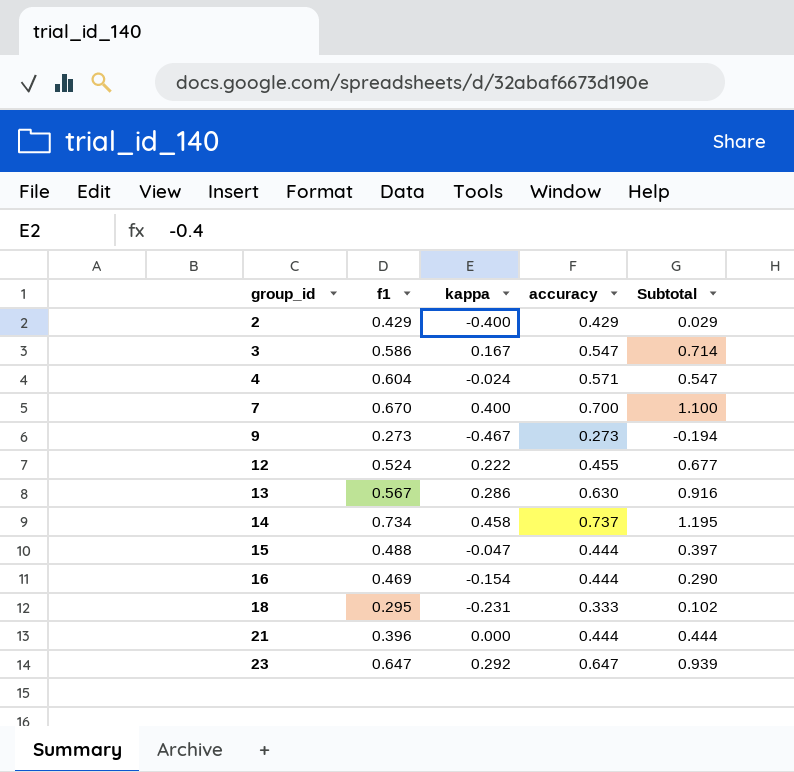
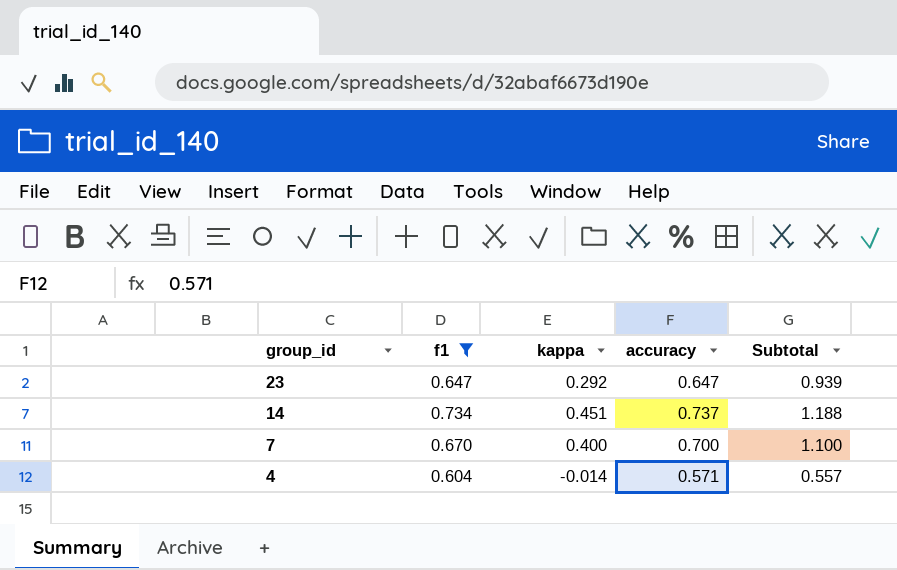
filter: none -> f1 >= 0.604
row order: group_id ascending -> group_id descending
14 | kappa: 0.458 -> 0.451
14 | Subtotal: 1.195 -> 1.188
4 | kappa: -0.024 -> -0.014
4 | Subtotal: 0.547 -> 0.557

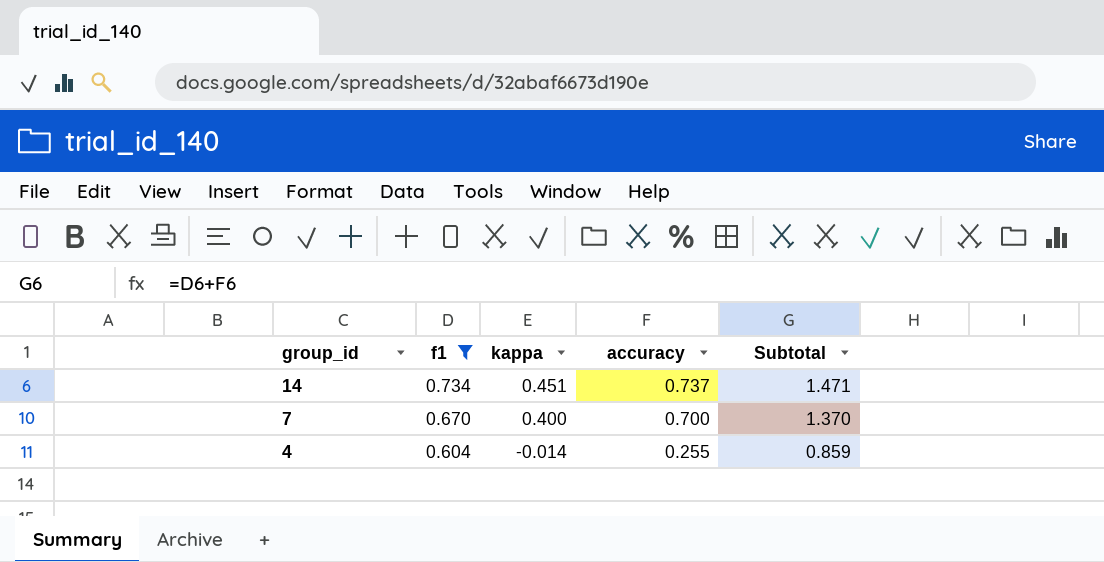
column Subtotal | formula: [kappa] + [accuracy] -> [f1] + [accuracy]
row 23: 0.647 | 0.292 | 0.647 | 0.939 -> none
4 | accuracy: 0.571 -> 0.255

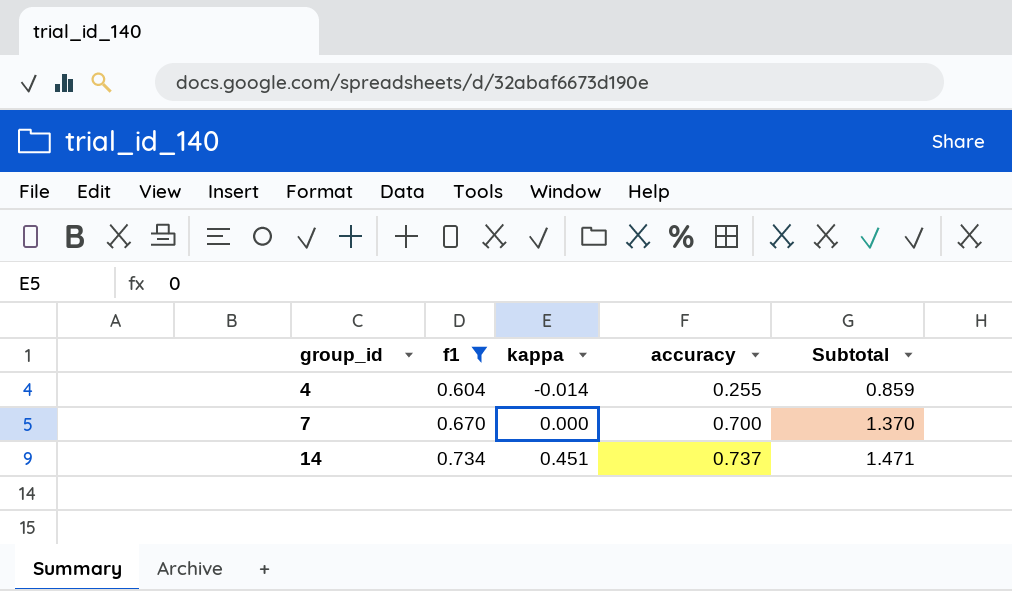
row order: group_id descending -> group_id ascending
7 | kappa: 0.400 -> 0.000

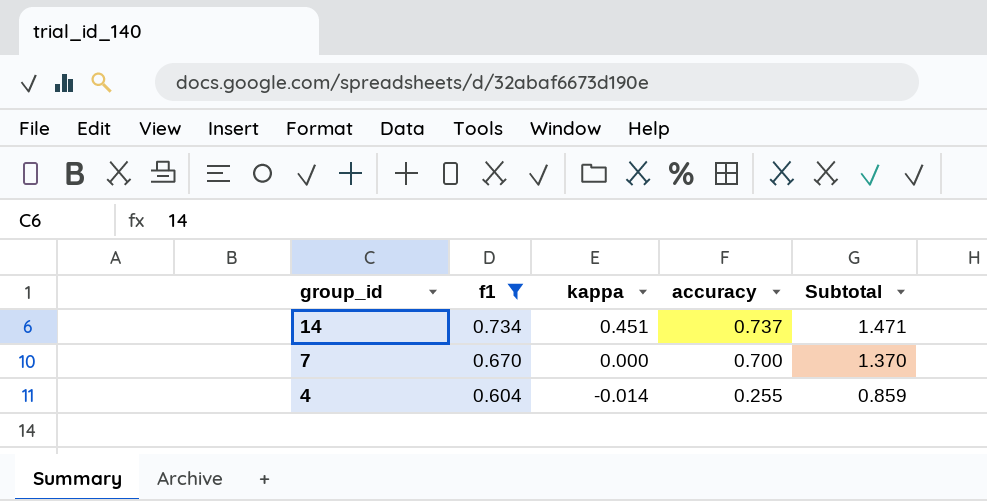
row order: group_id ascending -> group_id descending

